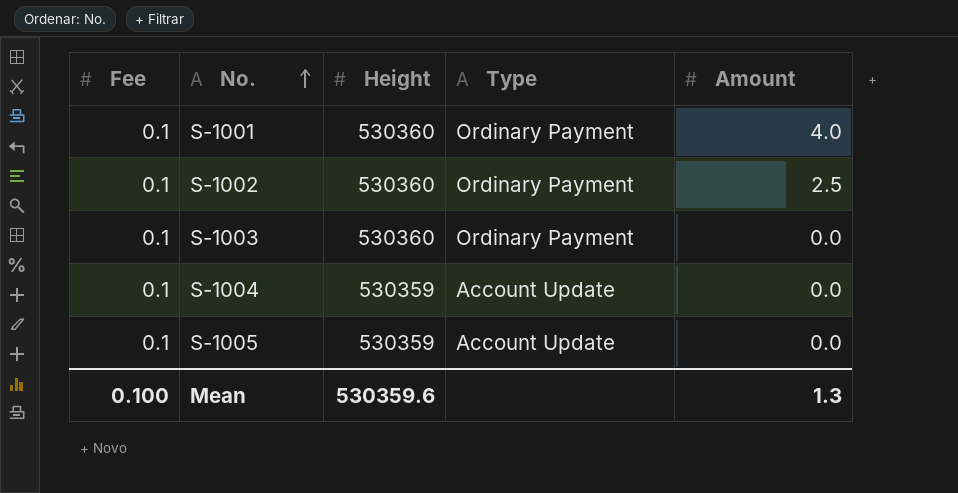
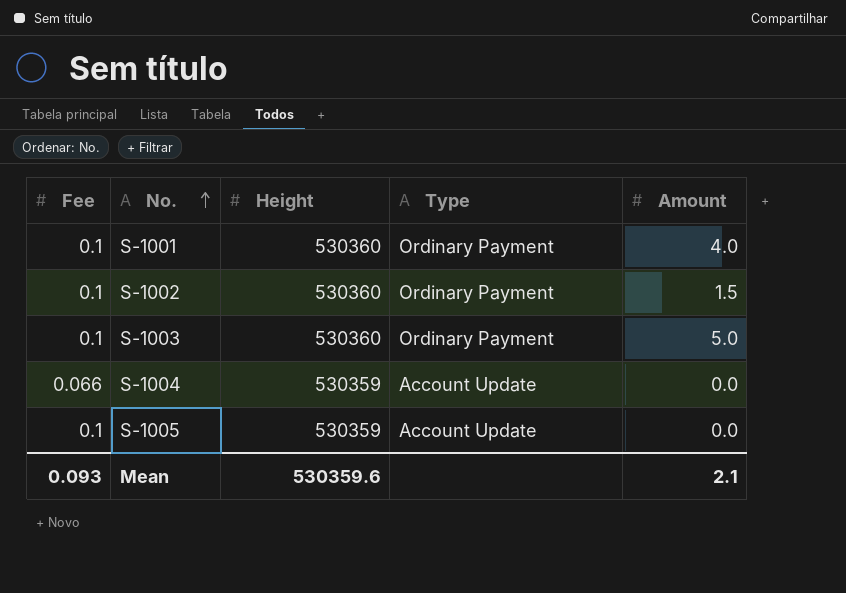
S-1002 | Amount: 2.5 -> 1.5
S-1003 | Amount: 0.0 -> 5.0
S-1004 | Fee: 0.1 -> 0.066
Mean | Fee: 0.100 -> 0.093
Mean | Amount: 1.3 -> 2.1

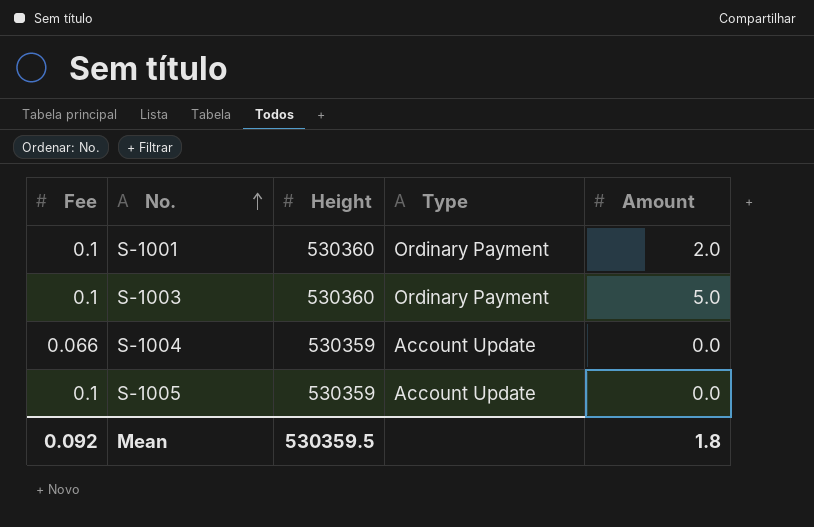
row S-1002: 0.1 | 530360 | Ordinary Payment | 1.5 -> none
S-1001 | Amount: 4.0 -> 2.0
Mean | Fee: 0.093 -> 0.092
Mean | Height: 530359.6 -> 530359.5
Mean | Amount: 2.1 -> 1.8

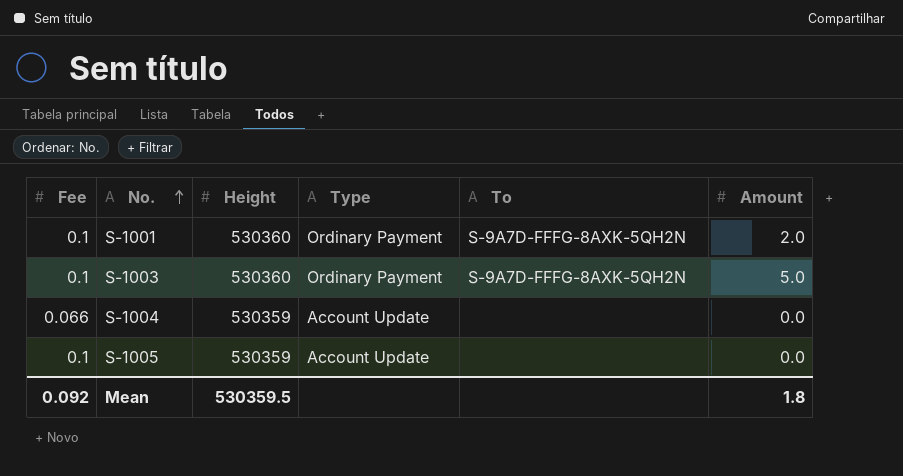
column To | position: none -> 5

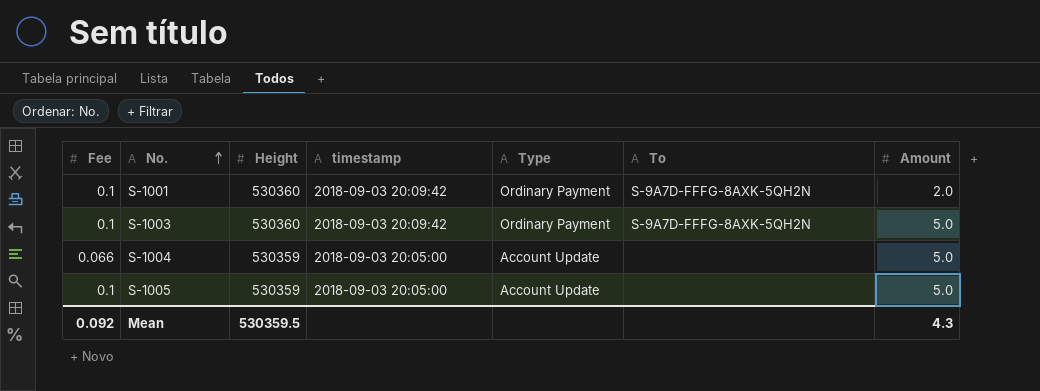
column timestamp | position: none -> 4
S-1004 | Amount: 0.0 -> 5.0
S-1005 | Amount: 0.0 -> 5.0
Mean | Amount: 1.8 -> 4.3

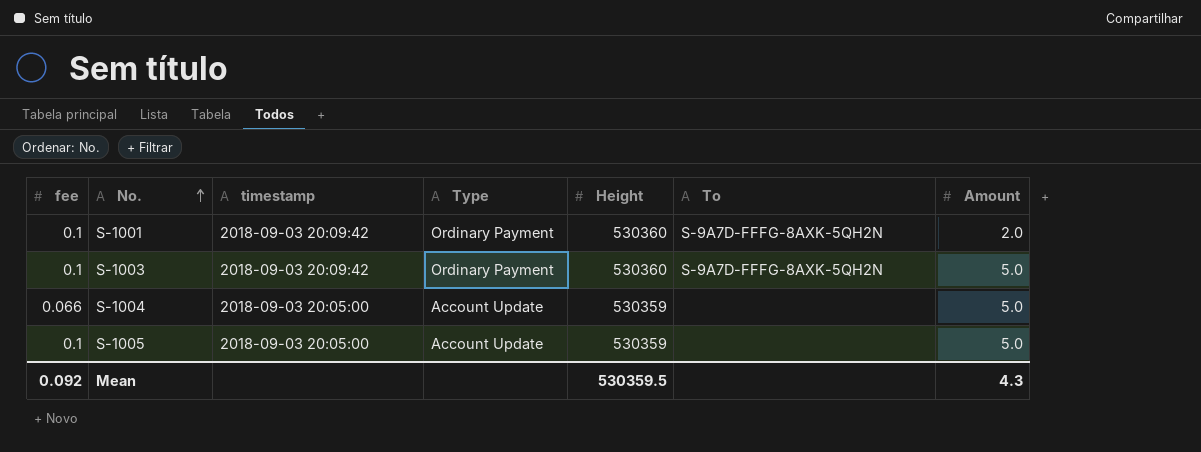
column name: Fee -> fee
column Height | position: 3 -> 5

